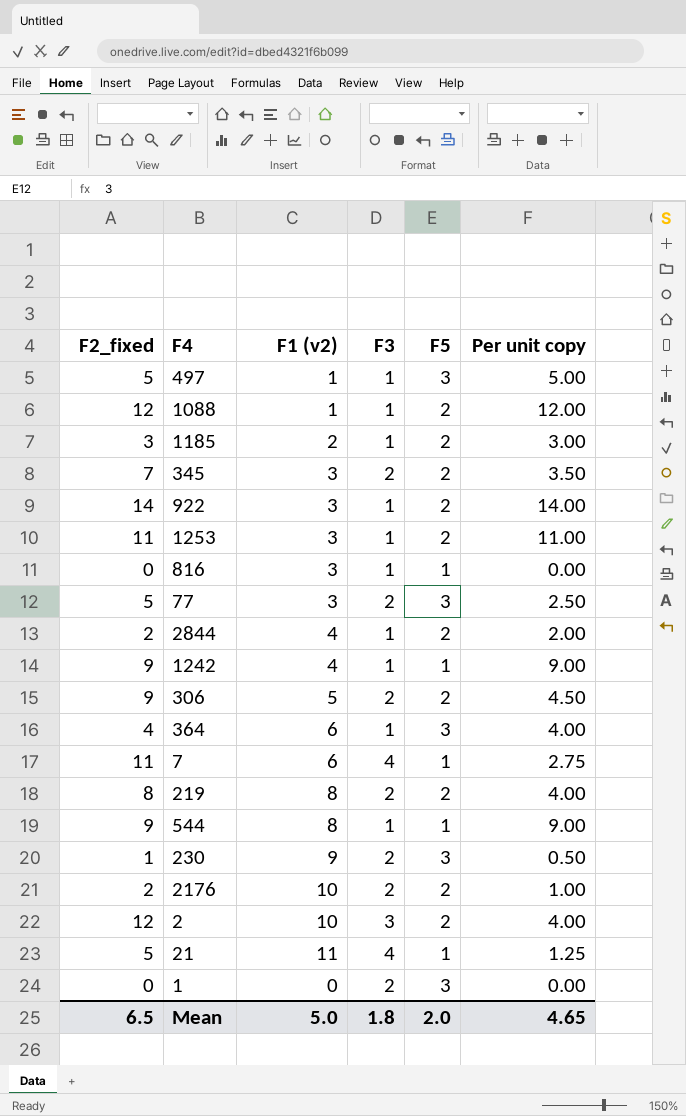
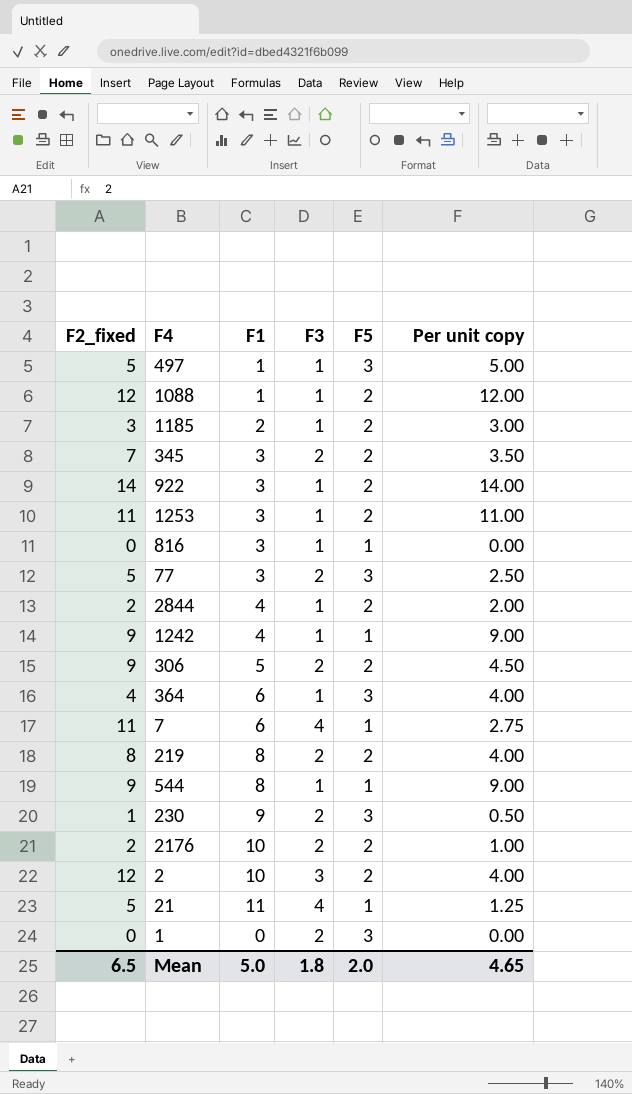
column name: F1 (v2) -> F1

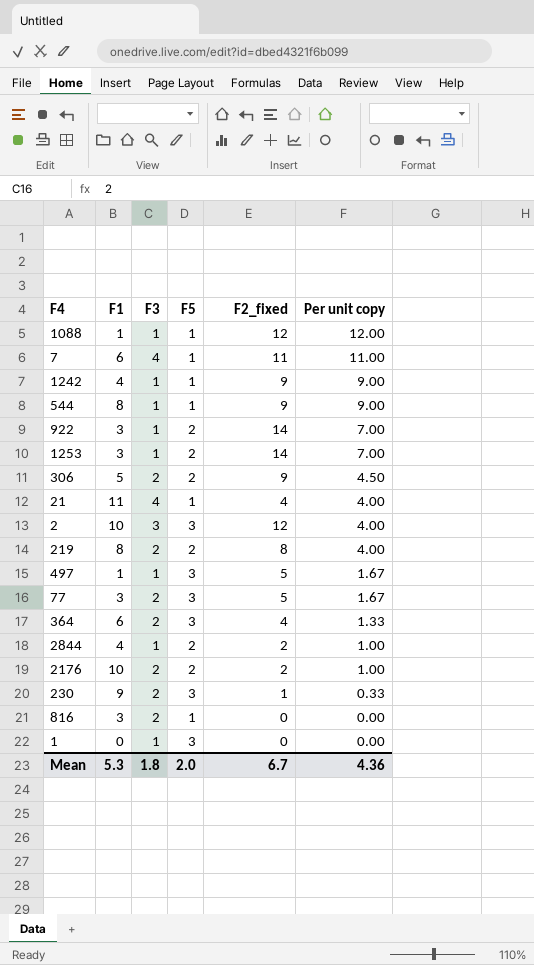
row order: none -> Per unit copy descending
column F2_fixed | position: 1 -> 5
column Per unit copy | formula: [F2_fixed] / [F3] -> [F2_fixed] / [F5]
row 1185: 3 | 2 | 1 | 2 | 3.00 -> none
row 345: 7 | 3 | 2 | 2 | 3.50 -> none
1088 | F5: 2 -> 1
1253 | F2_fixed: 11 -> 14
21 | F2_fixed: 5 -> 4
2 | F5: 2 -> 3
364 | F3: 1 -> 2
816 | F3: 1 -> 2
1 | F3: 2 -> 1
Mean | F1: 5.0 -> 5.3
Mean | F2_fixed: 6.5 -> 6.7
Mean | Per unit copy: 4.65 -> 4.36

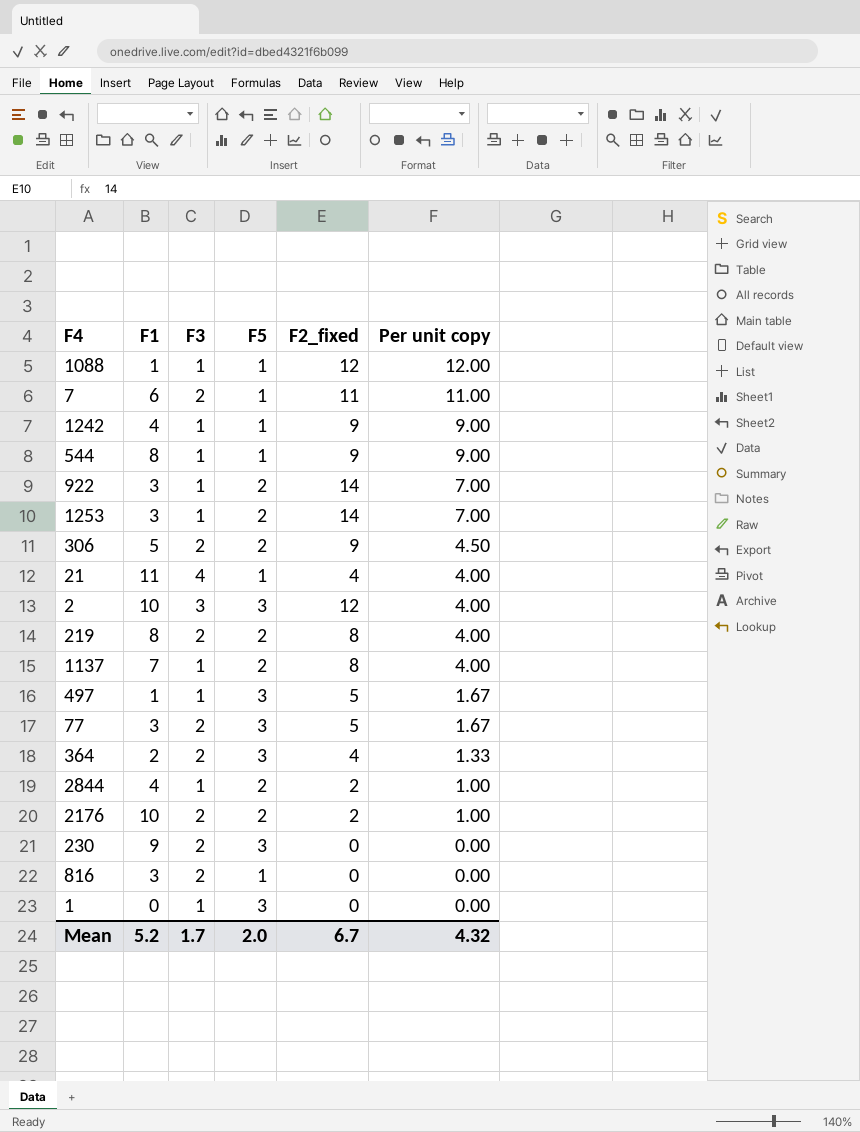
7 | F3: 4 -> 2
row 1137: none -> 7 | 1 | 2 | 8 | 4.00
364 | F1: 6 -> 2
230 | F2_fixed: 1 -> 0
230 | Per unit copy: 0.33 -> 0.00
Mean | F1: 5.3 -> 5.2
Mean | F3: 1.8 -> 1.7
Mean | Per unit copy: 4.36 -> 4.32

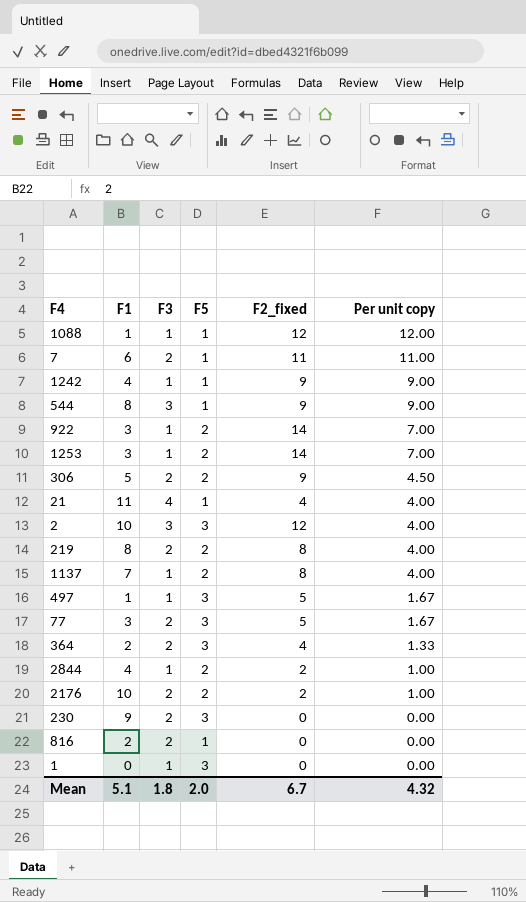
544 | F3: 1 -> 3
816 | F1: 3 -> 2
Mean | F1: 5.2 -> 5.1
Mean | F3: 1.7 -> 1.8

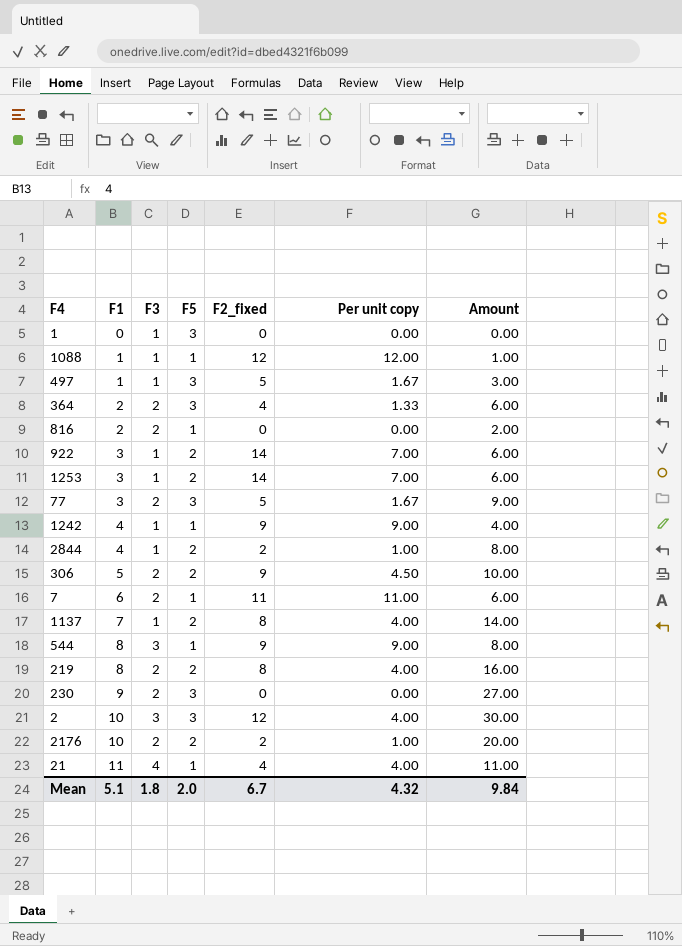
row order: Per unit copy descending -> F1 ascending
column Amount | formula: none -> [F1] * [F5]

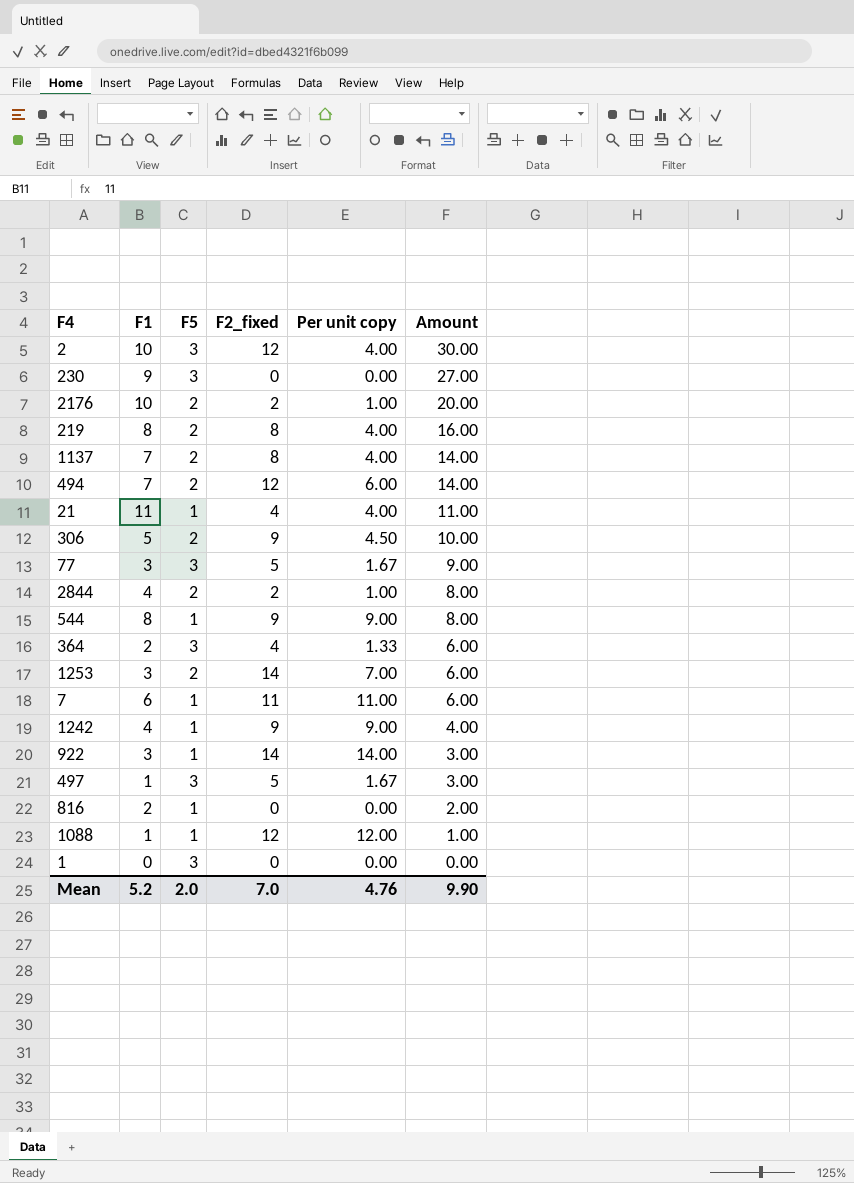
row order: F1 ascending -> Amount descending
column F3 | position: 3 -> none
row 494: none -> 7 | 2 | 12 | 6.00 | 14.00
922 | F5: 2 -> 1
922 | Per unit copy: 7.00 -> 14.00
922 | Amount: 6.00 -> 3.00
Mean | F1: 5.1 -> 5.2
Mean | F2_fixed: 6.7 -> 7.0
Mean | Per unit copy: 4.32 -> 4.76
Mean | Amount: 9.84 -> 9.90

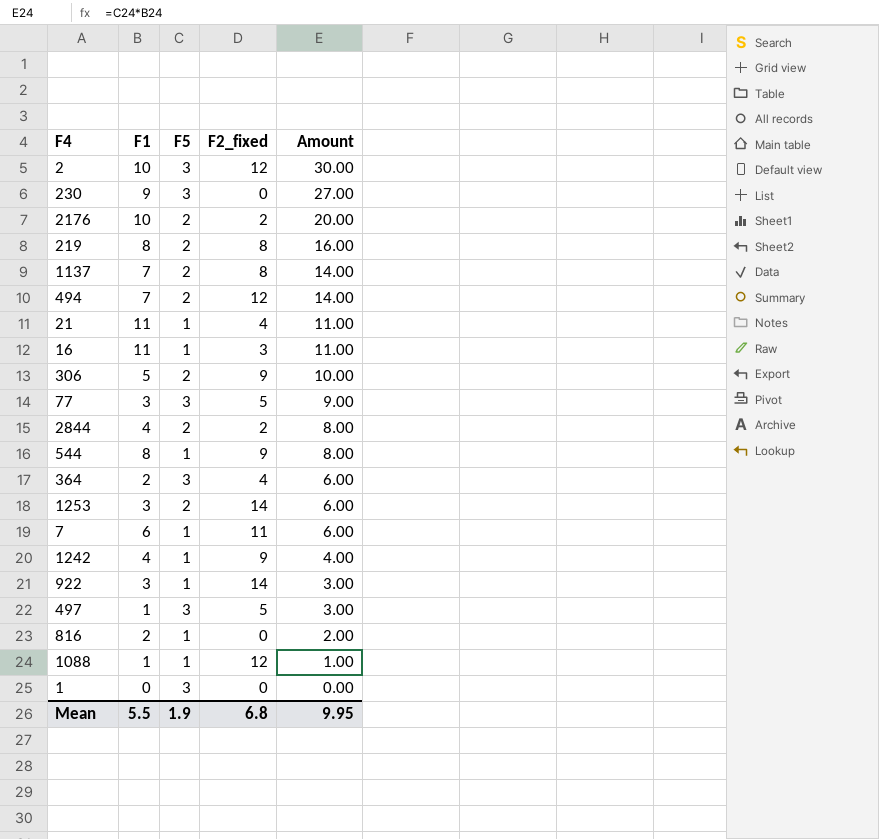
column Per unit copy | formula: [F2_fixed] / [F5] -> none
row 16: none -> 11 | 1 | 3 | 11.00
Mean | F1: 5.2 -> 5.5
Mean | F5: 2.0 -> 1.9
Mean | F2_fixed: 7.0 -> 6.8
Mean | Amount: 9.90 -> 9.95

